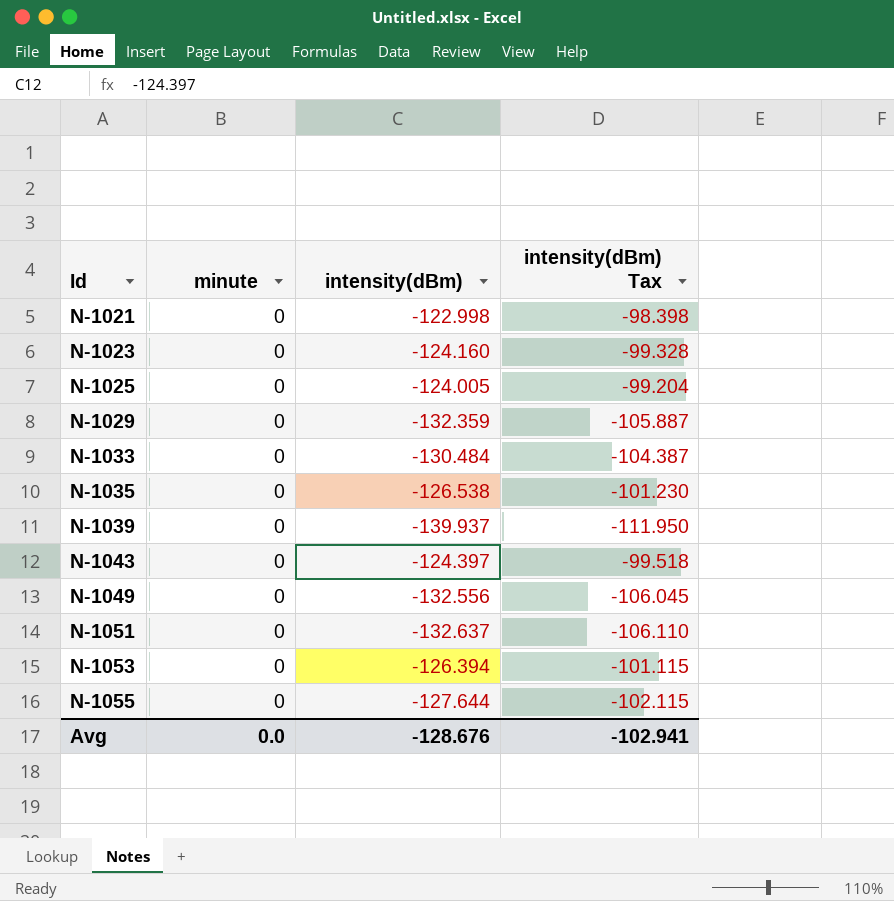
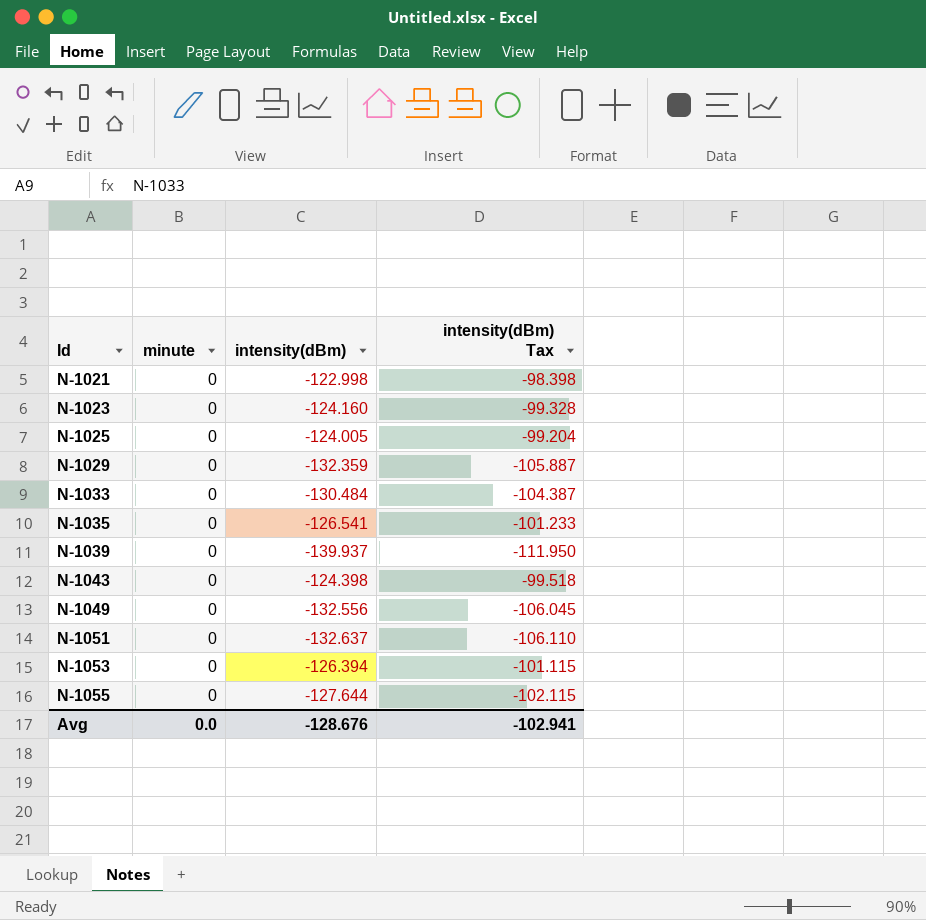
N-1035 | intensity(dBm): -126.538 -> -126.541
N-1035 | intensity(dBm) Tax: -101.230 -> -101.233
N-1043 | intensity(dBm): -124.397 -> -124.398

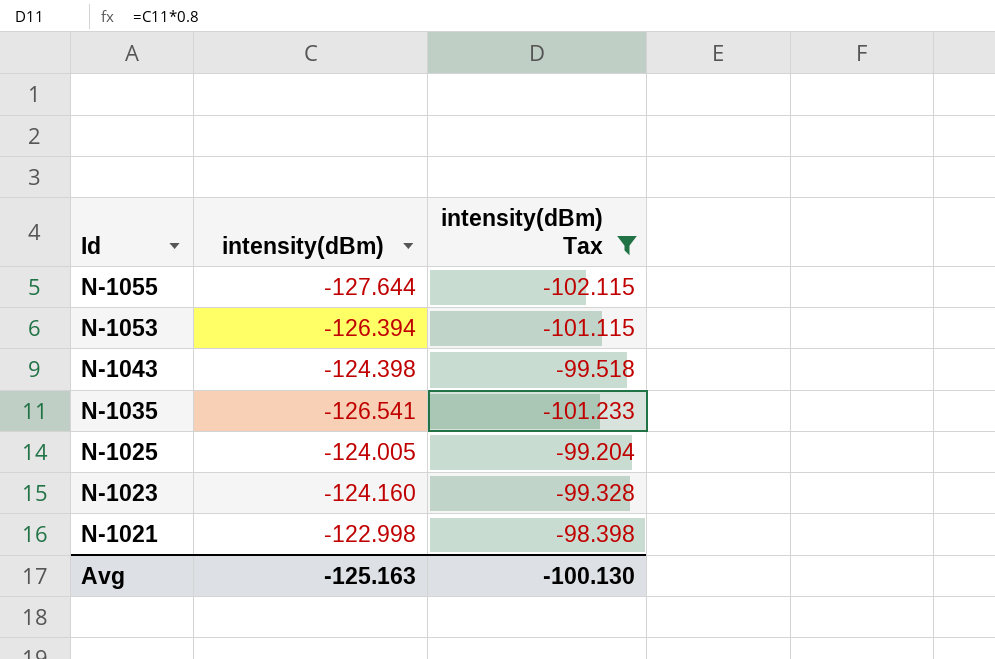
filter: none -> intensity(dBm) Tax >= -102.115
row order: Id ascending -> Id descending
column minute | position: 2 -> none
Avg | intensity(dBm): -128.676 -> -125.163
Avg | intensity(dBm) Tax: -102.941 -> -100.130

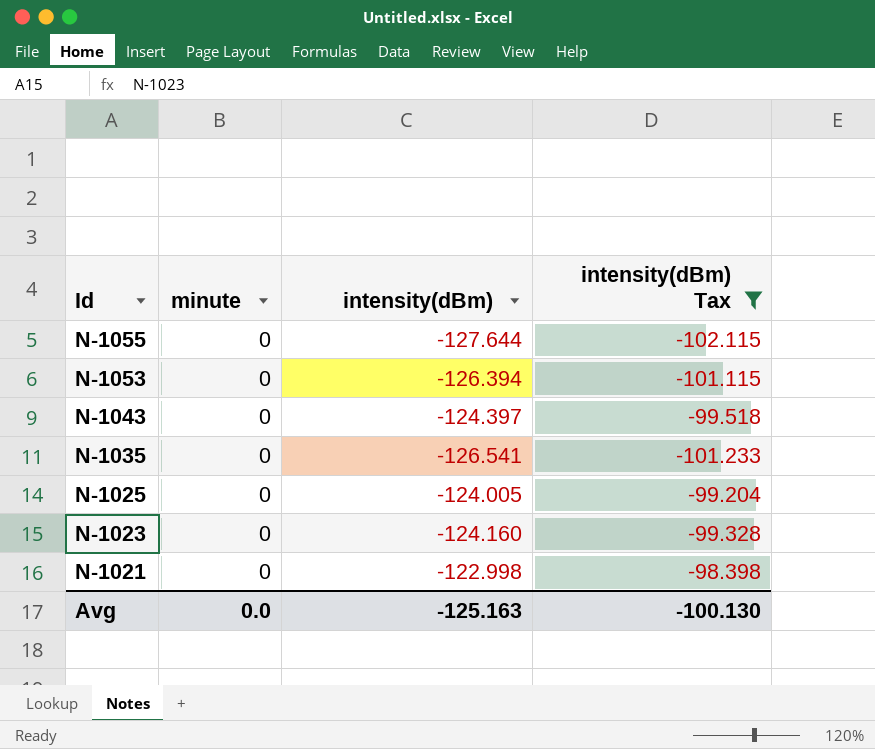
column minute | position: none -> 2
N-1043 | intensity(dBm): -124.398 -> -124.397

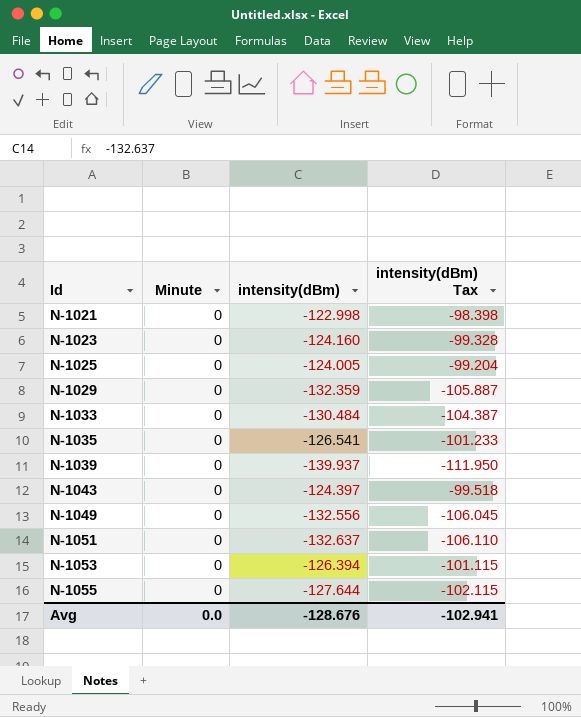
filter: intensity(dBm) Tax >= -102.115 -> none
row order: Id descending -> Id ascending
column name: minute -> Minute
Avg | intensity(dBm): -125.163 -> -128.676
Avg | intensity(dBm) Tax: -100.130 -> -102.941

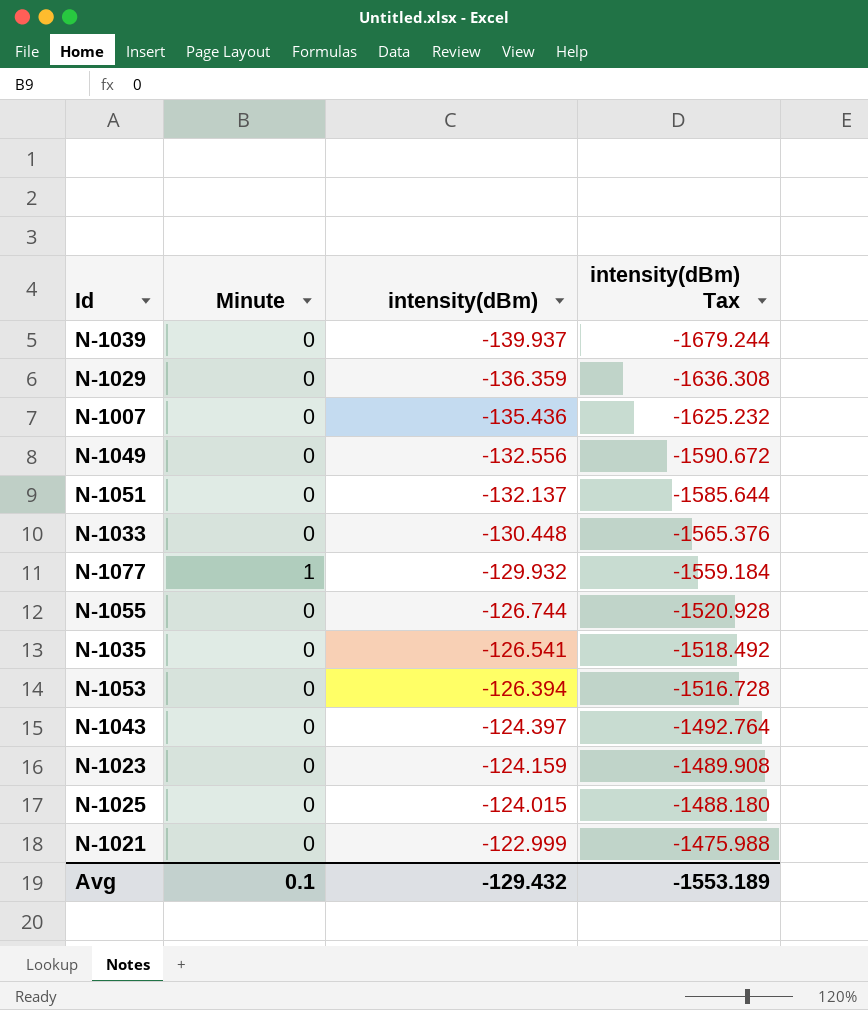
row order: Id ascending -> intensity(dBm) ascending
column intensity(dBm) Tax | formula: [intensity(dBm)] * 0.8 -> [intensity(dBm)] * 12
N-1029 | intensity(dBm): -132.359 -> -136.359
row N-1007: none -> 0 | -135.436 | -1625.232
N-1051 | intensity(dBm): -132.637 -> -132.137
N-1033 | intensity(dBm): -130.484 -> -130.448
row N-1077: none -> 1 | -129.932 | -1559.184
N-1055 | intensity(dBm): -127.644 -> -126.744
N-1023 | intensity(dBm): -124.160 -> -124.159
N-1025 | intensity(dBm): -124.005 -> -124.015
N-1021 | intensity(dBm): -122.998 -> -122.999
Avg | Minute: 0.0 -> 0.1
Avg | intensity(dBm): -128.676 -> -129.432
Avg | intensity(dBm) Tax: -102.941 -> -1553.189

